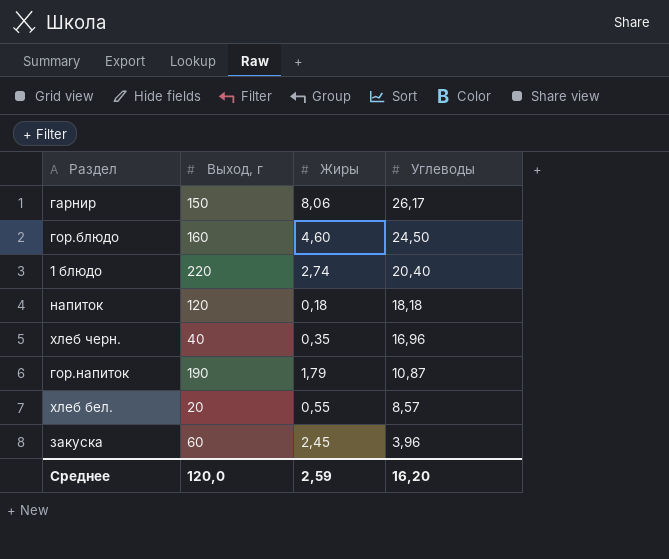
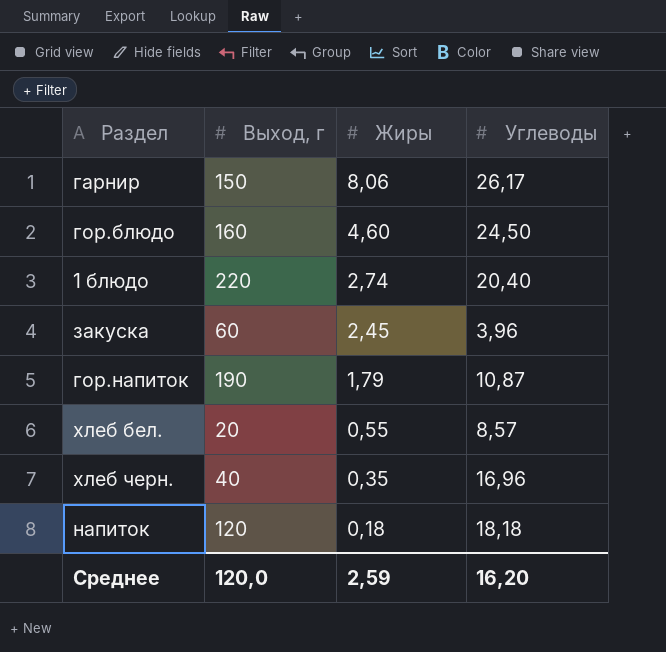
row order: Углеводы descending -> Жиры descending

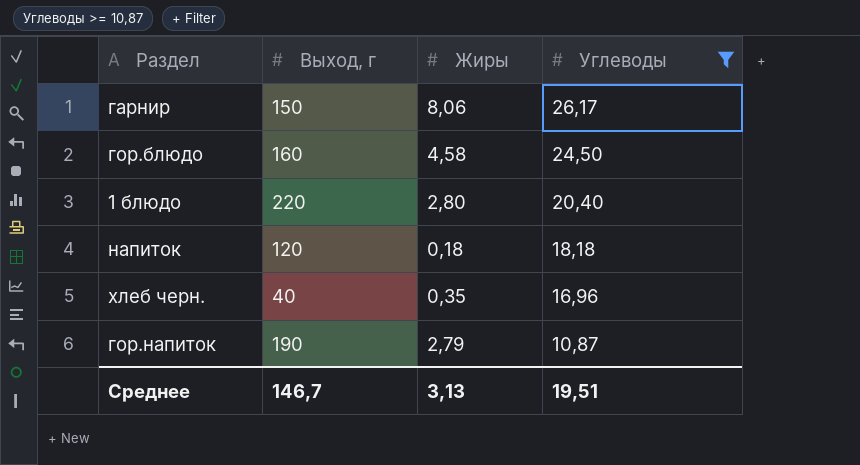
filter: none -> Углеводы >= 10,87
row order: Жиры descending -> Углеводы descending
гор.блюдо | Жиры: 4,60 -> 4,58
1 блюдо | Жиры: 2,74 -> 2,80
гор.напиток | Жиры: 1,79 -> 2,79
Среднее | Выход, г: 120,0 -> 146,7
Среднее | Жиры: 2,59 -> 3,13
Среднее | Углеводы: 16,20 -> 19,51

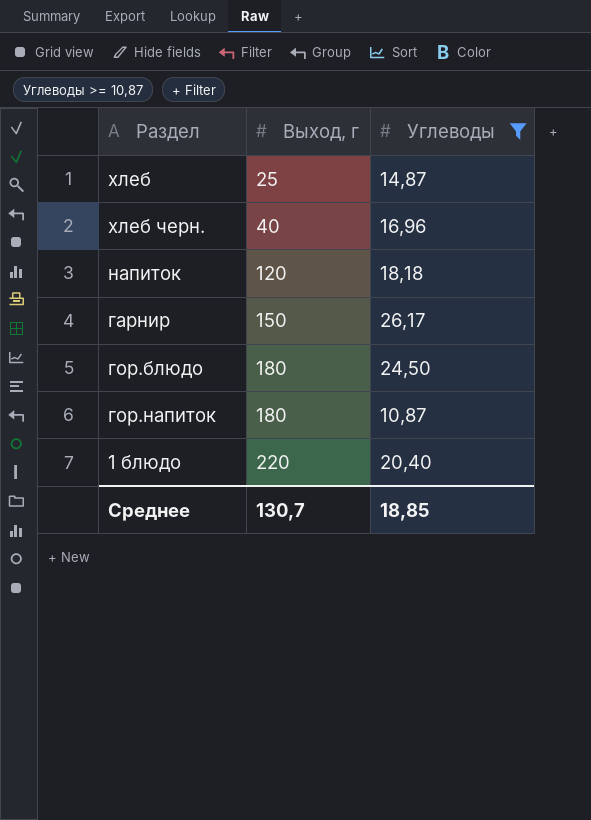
row order: Углеводы descending -> Выход, г ascending
column Жиры | position: 3 -> none
row хлеб: none -> 25 | 14,87
гор.блюдо | Выход, г: 160 -> 180
гор.напиток | Выход, г: 190 -> 180
Среднее | Выход, г: 146,7 -> 130,7
Среднее | Углеводы: 19,51 -> 18,85

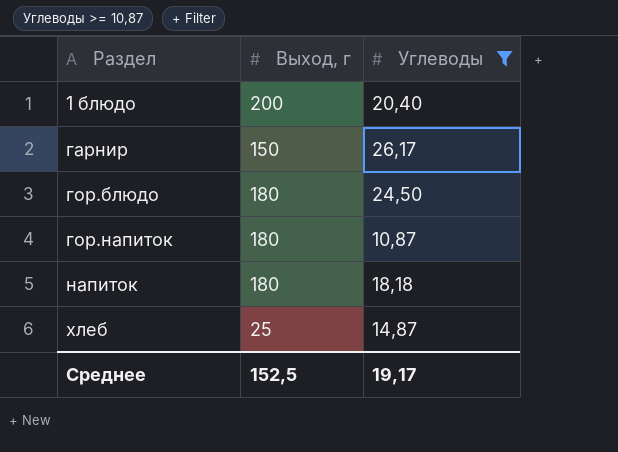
row order: Выход, г ascending -> Раздел ascending
row хлеб черн.: 40 | 16,96 -> none
1 блюдо | Выход, г: 220 -> 200
напиток | Выход, г: 120 -> 180
Среднее | Выход, г: 130,7 -> 152,5
Среднее | Углеводы: 18,85 -> 19,17

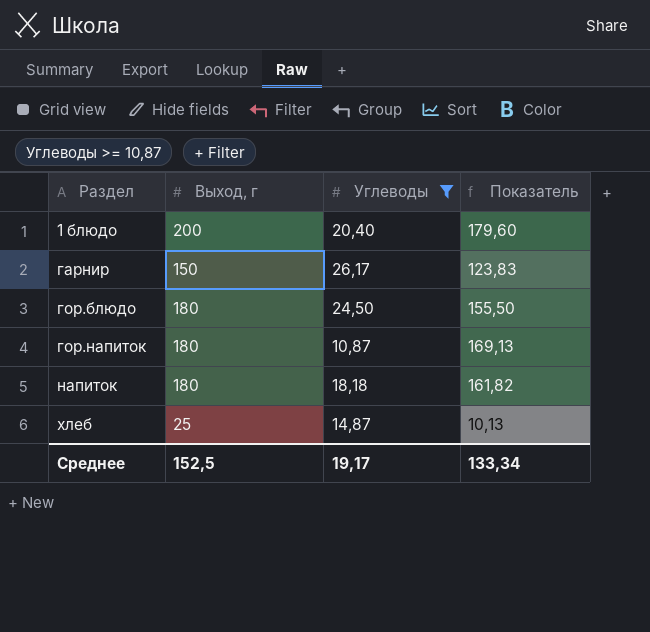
column Показатель | formula: none -> [Выход, г] - [Углеводы]

